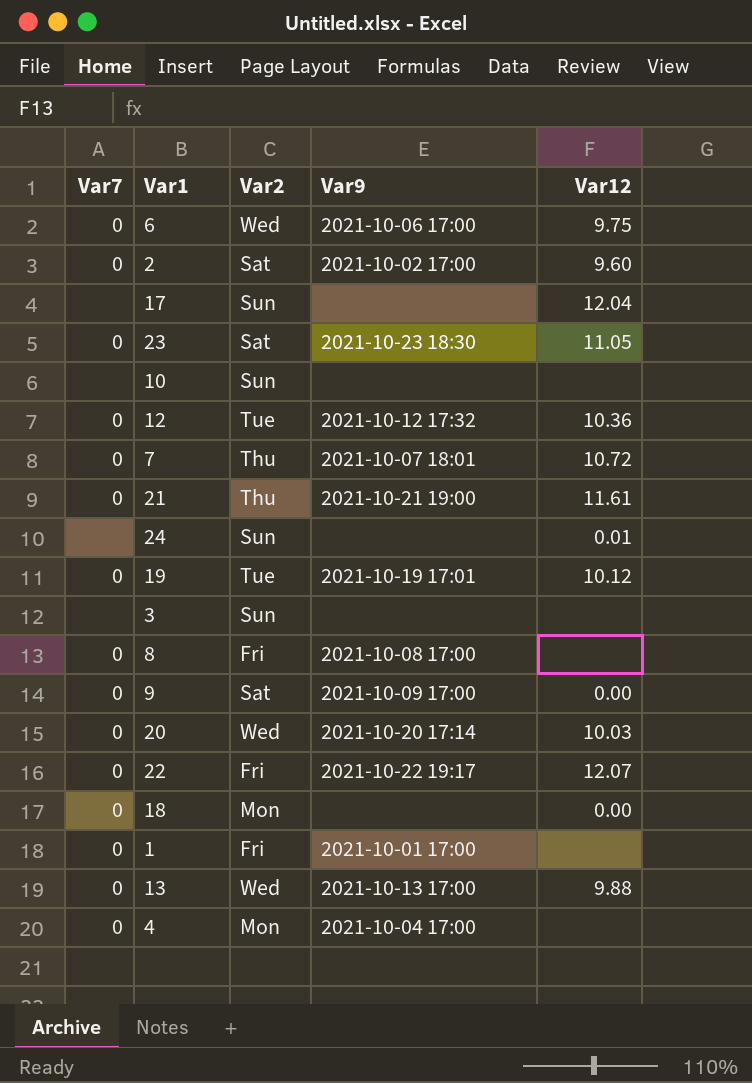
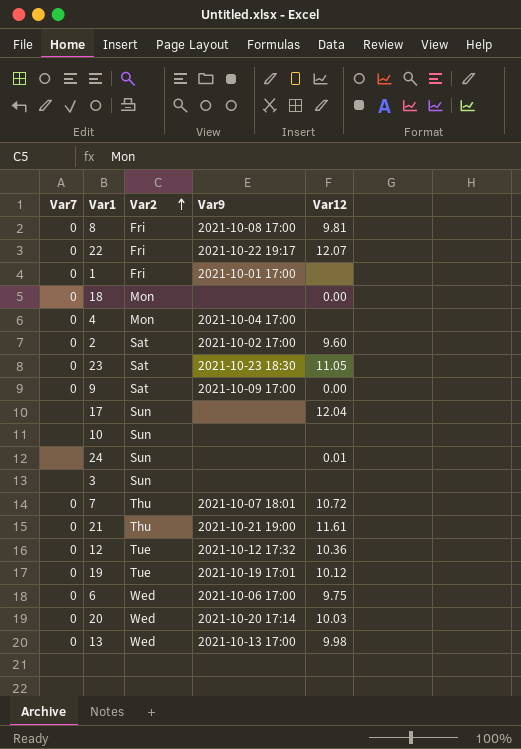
row order: none -> Var2 ascending
8 | Var12: none -> 9.81
13 | Var12: 9.88 -> 9.98

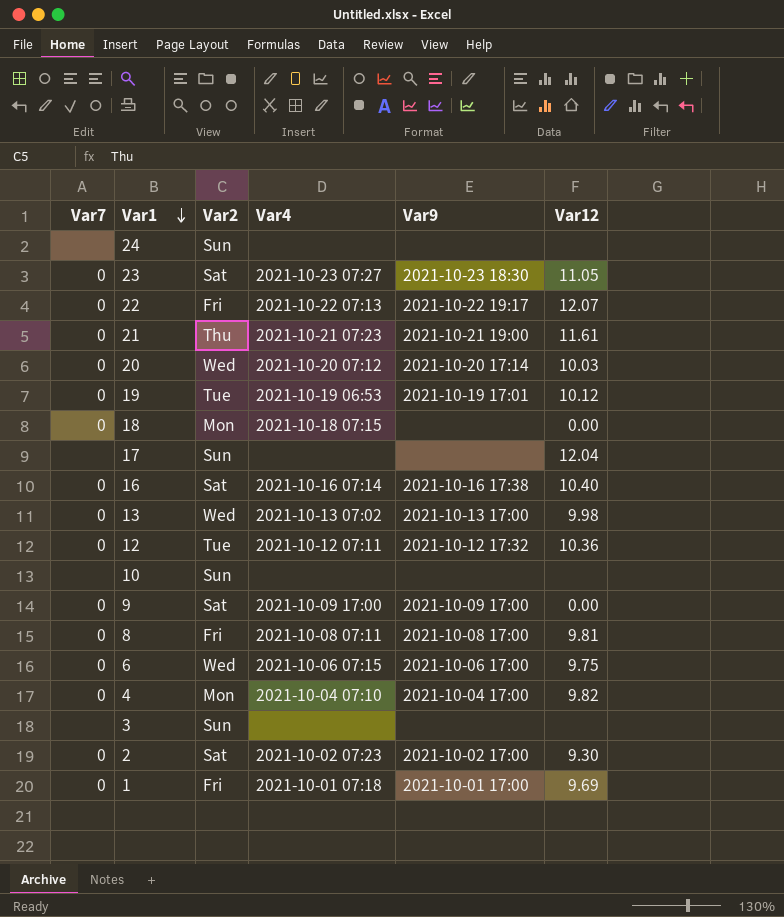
row order: Var2 ascending -> Var1 descending
column Var4 | position: none -> 4
row 7: 0 | Thu | 2021-10-07 18:01 | 10.72 -> none
24 | Var12: 0.01 -> none
row 16: none -> 0 | Sat | 2021-10-16 07:14 | 2021-10-16 17:38 | 10.40
4 | Var12: none -> 9.82
2 | Var12: 9.60 -> 9.30
1 | Var12: none -> 9.69

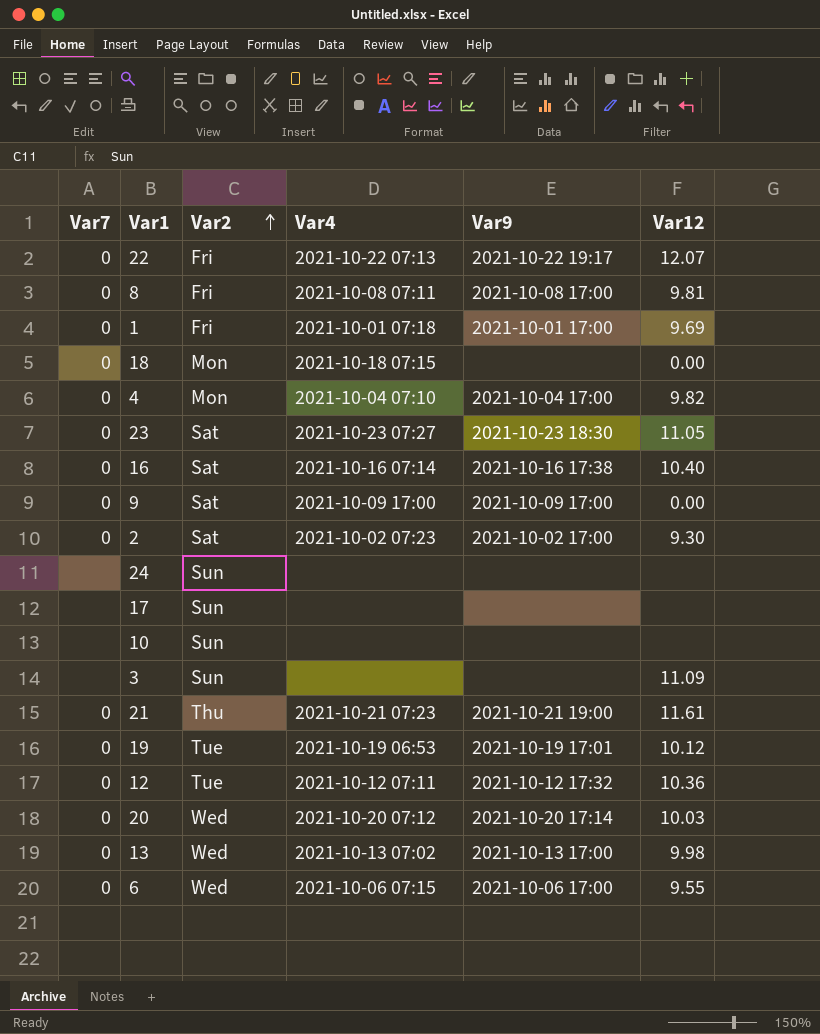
row order: Var1 descending -> Var2 ascending
17 | Var12: 12.04 -> none
3 | Var12: none -> 11.09
6 | Var12: 9.75 -> 9.55

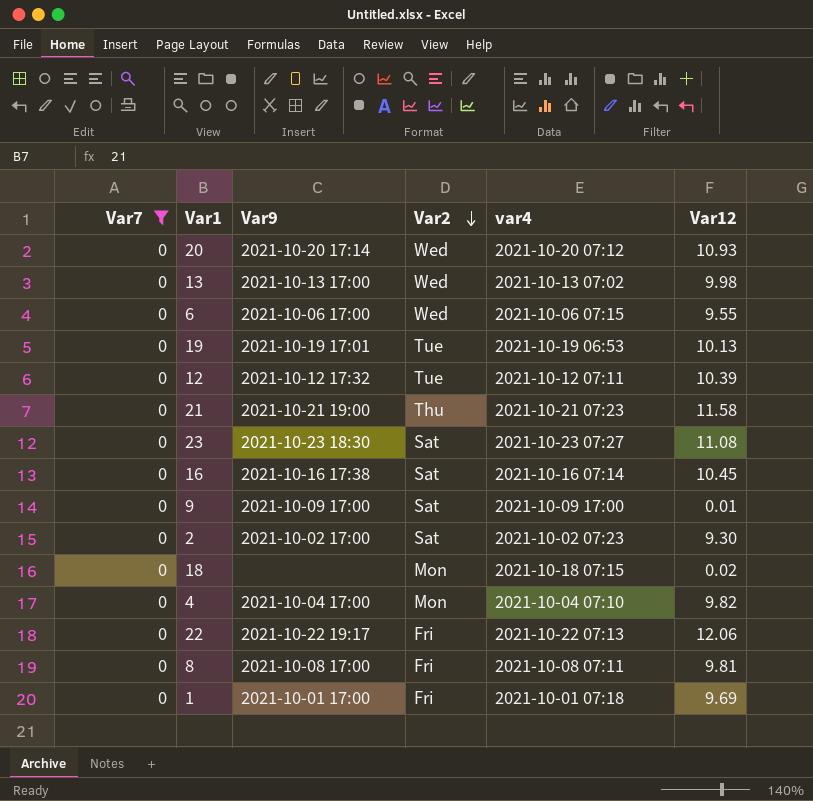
filter: none -> Var7 = 0
row order: Var2 ascending -> Var2 descending
column Var9 | position: 5 -> 3
column name: Var4 -> var4
20 | Var12: 10.03 -> 10.93
19 | Var12: 10.12 -> 10.13
12 | Var12: 10.36 -> 10.39
21 | Var12: 11.61 -> 11.58
23 | Var12: 11.05 -> 11.08
16 | Var12: 10.40 -> 10.45
9 | Var12: 0.00 -> 0.01
18 | Var12: 0.00 -> 0.02
22 | Var12: 12.07 -> 12.06

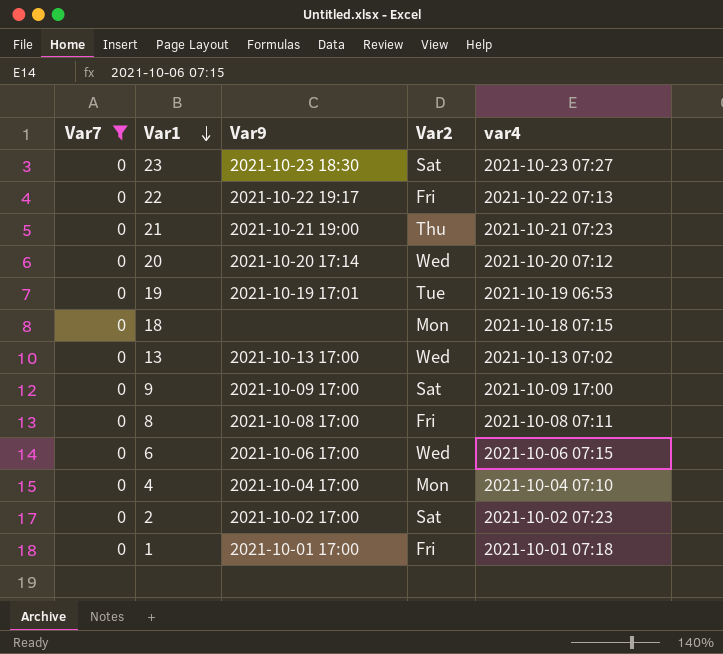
row order: Var2 descending -> Var1 descending
column Var12 | position: 6 -> none
row 12: 0 | 2021-10-12 17:32 | Tue | 2021-10-12 07:11 | 10.39 -> none
row 16: 0 | 2021-10-16 17:38 | Sat | 2021-10-16 07:14 | 10.45 -> none

